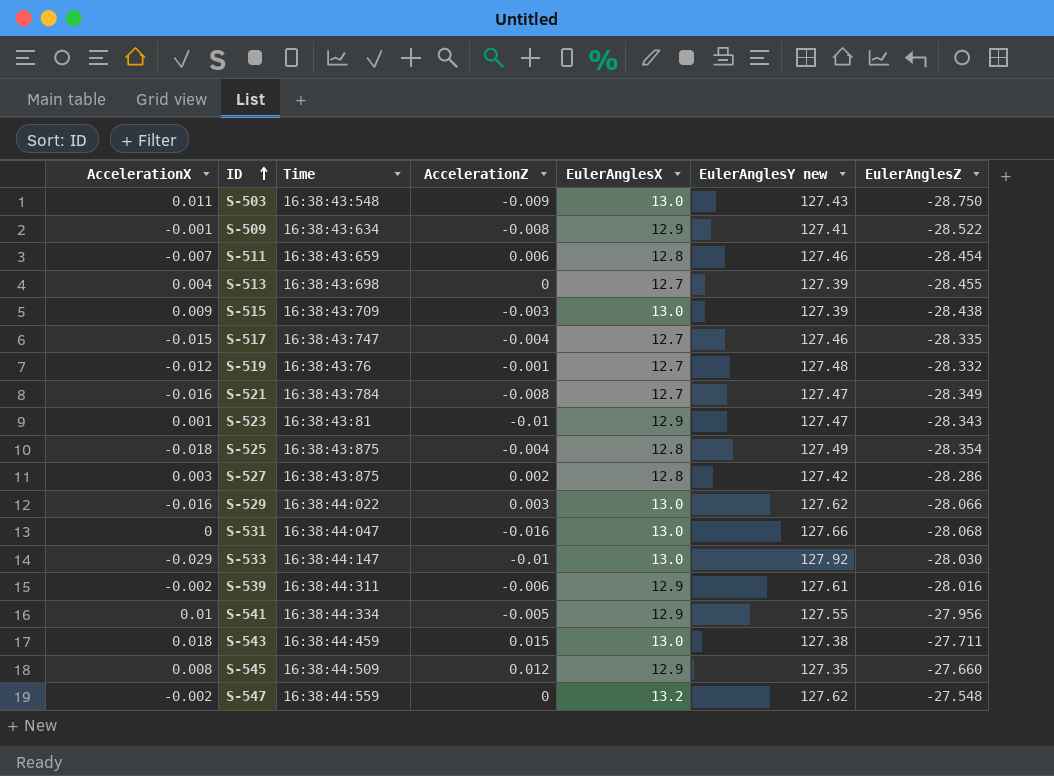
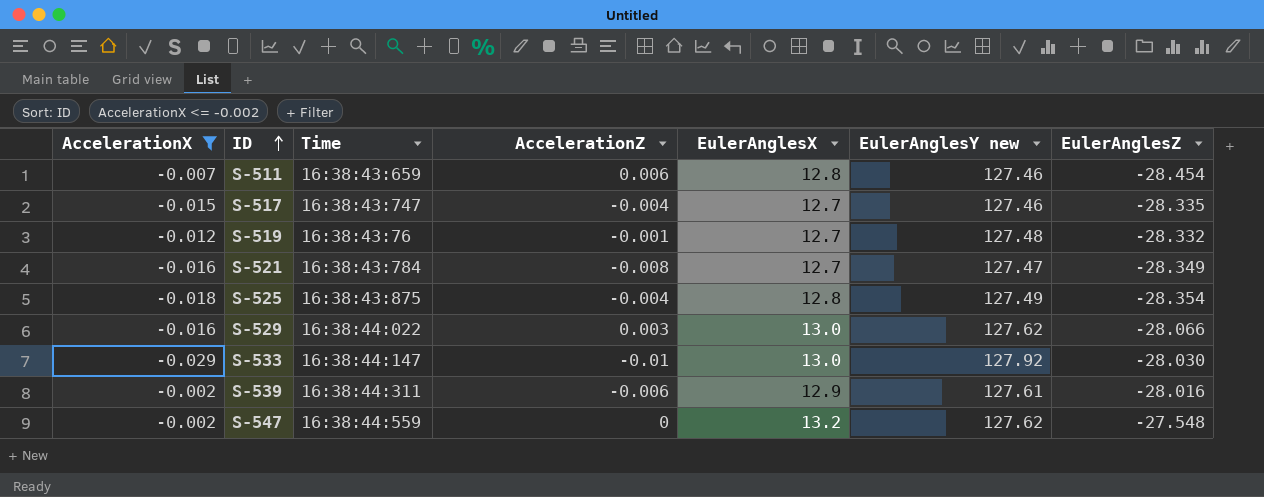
filter: none -> AccelerationX <= -0.002

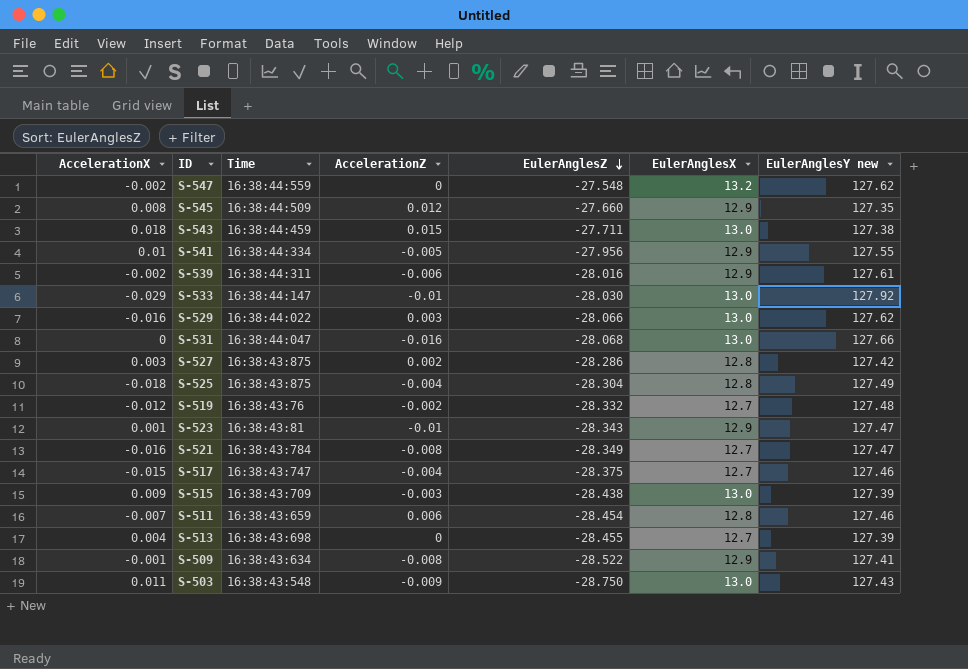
filter: AccelerationX <= -0.002 -> none
row order: ID ascending -> EulerAnglesZ descending
column EulerAnglesZ | position: 7 -> 5
S-525 | EulerAnglesZ: -28.354 -> -28.304
S-519 | AccelerationZ: -0.001 -> -0.002
S-517 | EulerAnglesZ: -28.335 -> -28.375

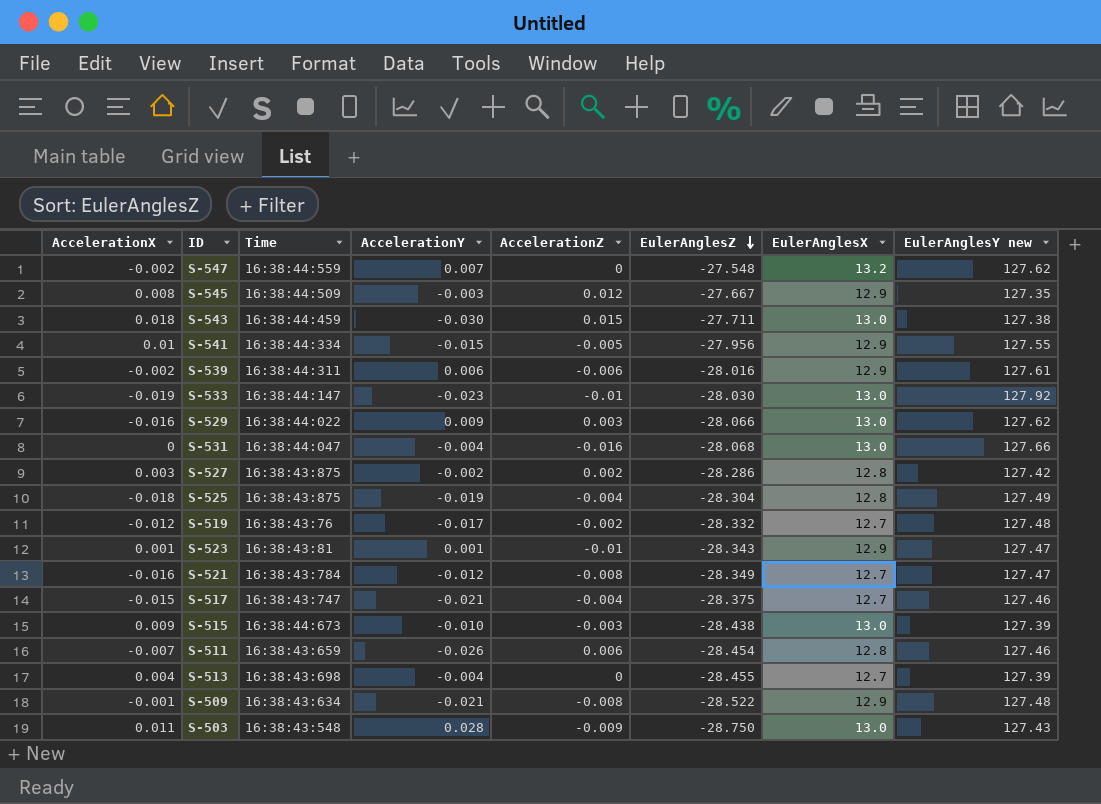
column AccelerationY | position: none -> 4
S-545 | EulerAnglesZ: -27.660 -> -27.667
S-533 | AccelerationX: -0.029 -> -0.019
S-515 | Time: 16:38:43:709 -> 16:38:44:673
S-509 | EulerAnglesY new: 127.41 -> 127.48

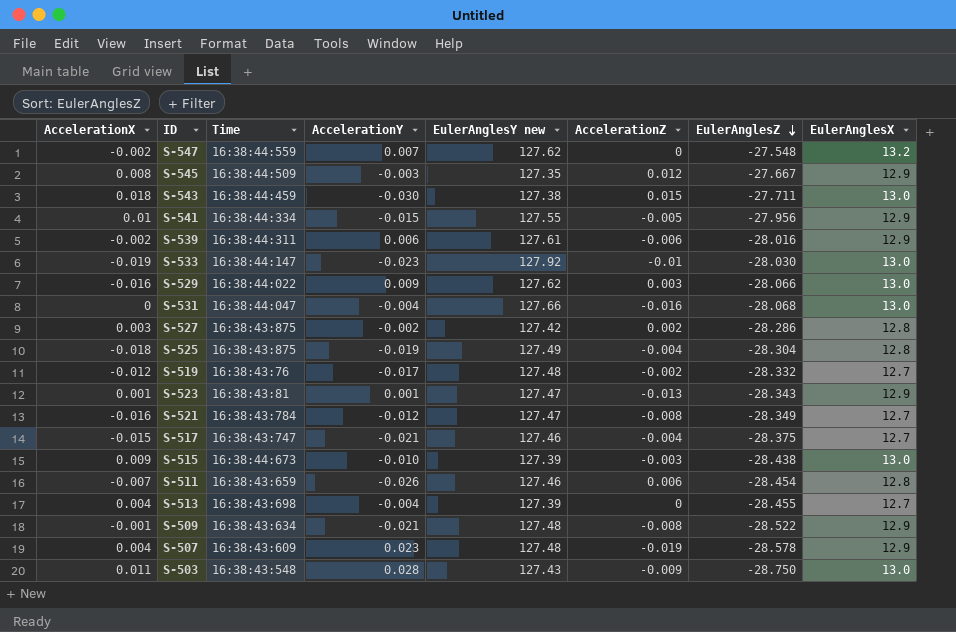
column EulerAnglesY new | position: 8 -> 5
S-523 | AccelerationZ: -0.01 -> -0.013
row S-507: none -> 0.004 | 16:38:43:609 | 0.023 | 127.48 | -0.019 | -28.578 | 12.9

